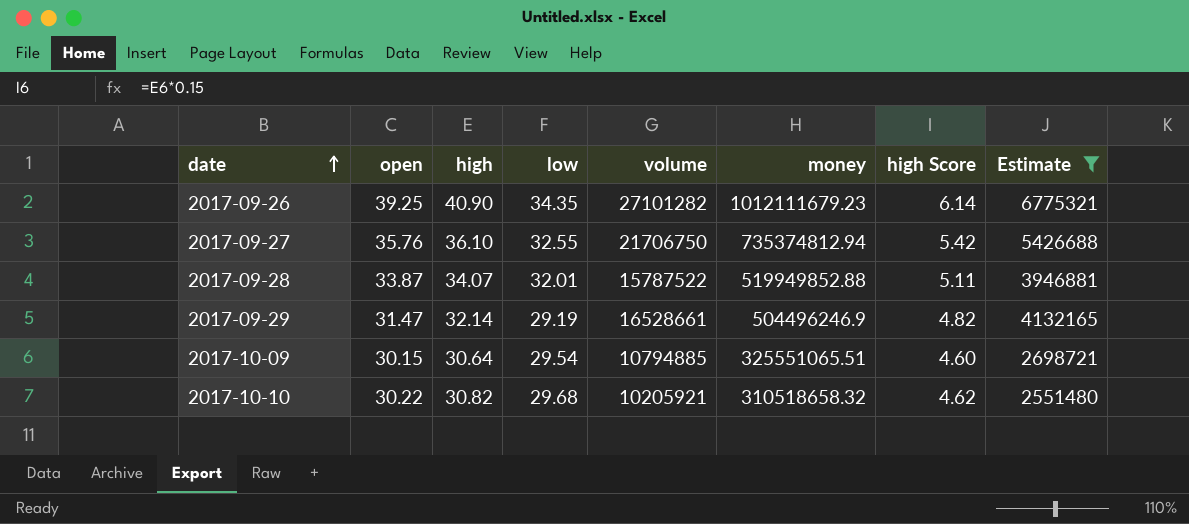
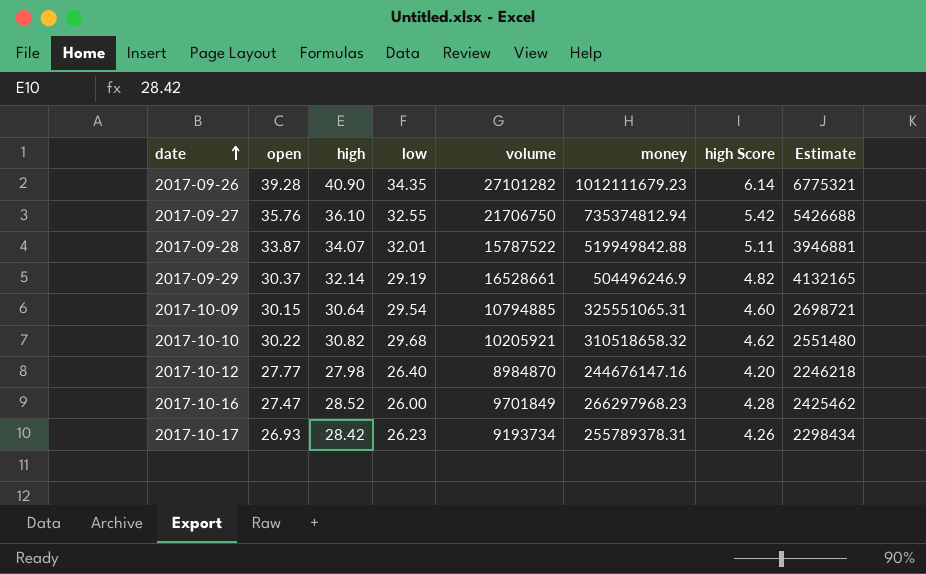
filter: Estimate >= 2551480 -> none
2017-09-26 | open: 39.25 -> 39.28
2017-09-28 | money: 519949852.88 -> 519949842.88
2017-09-29 | open: 31.47 -> 30.37
2017-10-09 | money: 325551065.51 -> 325551065.31

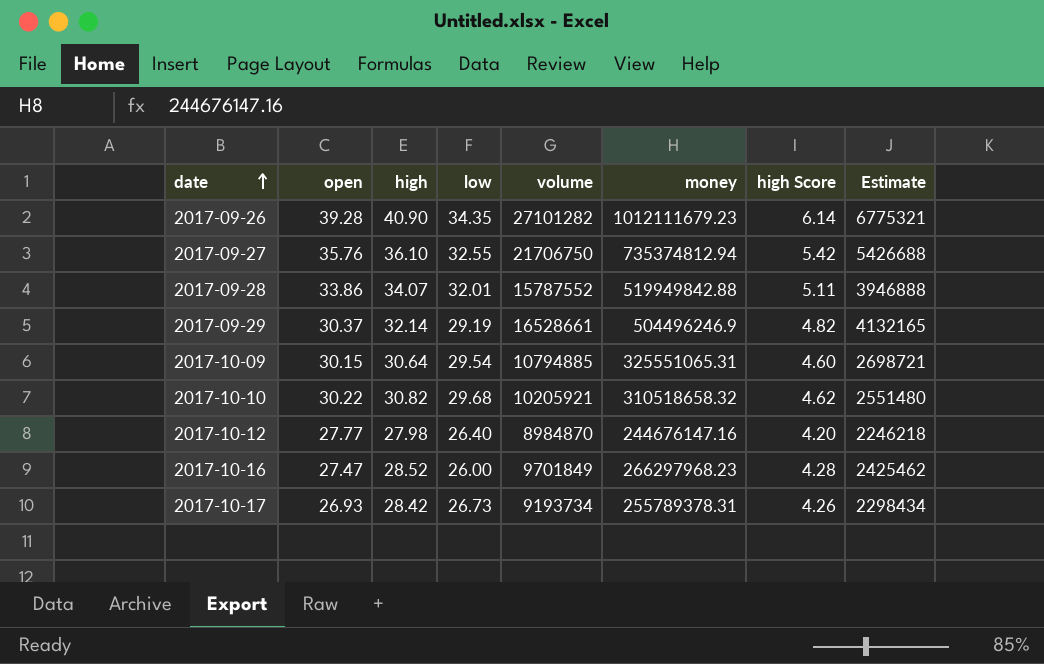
2017-09-28 | open: 33.87 -> 33.86
2017-09-28 | volume: 15787522 -> 15787552
2017-09-28 | Estimate: 3946881 -> 3946888
2017-10-17 | low: 26.23 -> 26.73

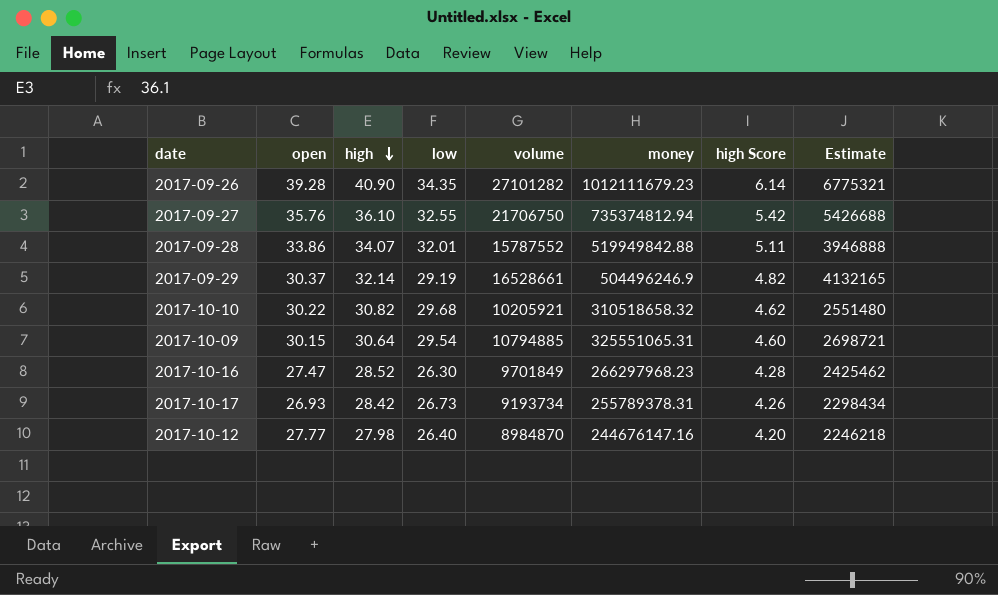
row order: date ascending -> high descending
2017-10-16 | low: 26.00 -> 26.30

